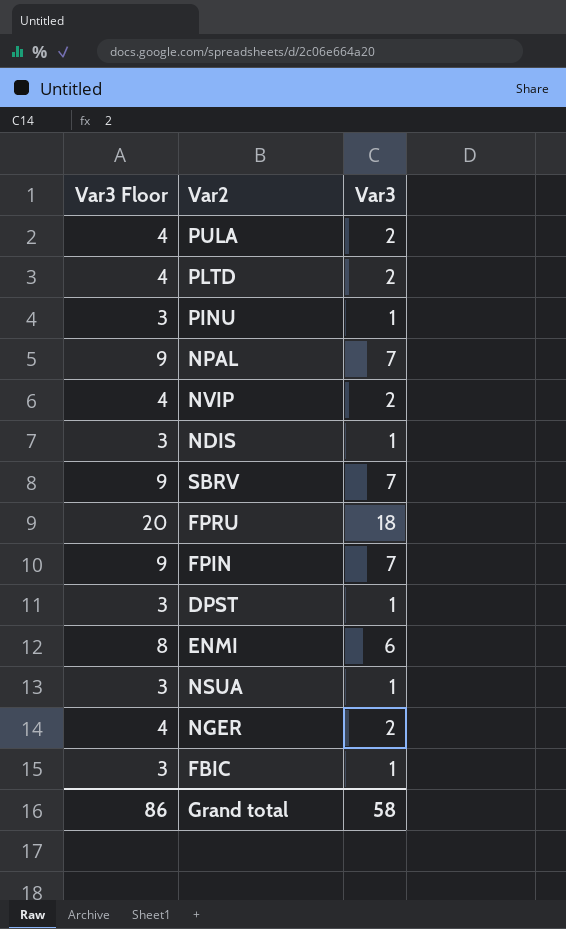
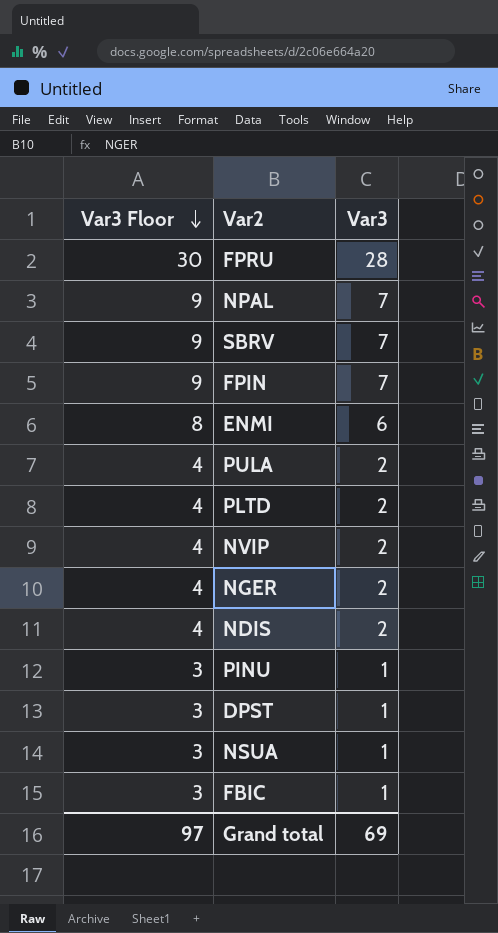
row order: none -> Var3 Floor descending
FPRU | Var3 Floor: 20 -> 30
FPRU | Var3: 18 -> 28
NDIS | Var3 Floor: 3 -> 4
NDIS | Var3: 1 -> 2
Grand total | Var3 Floor: 86 -> 97
Grand total | Var3: 58 -> 69

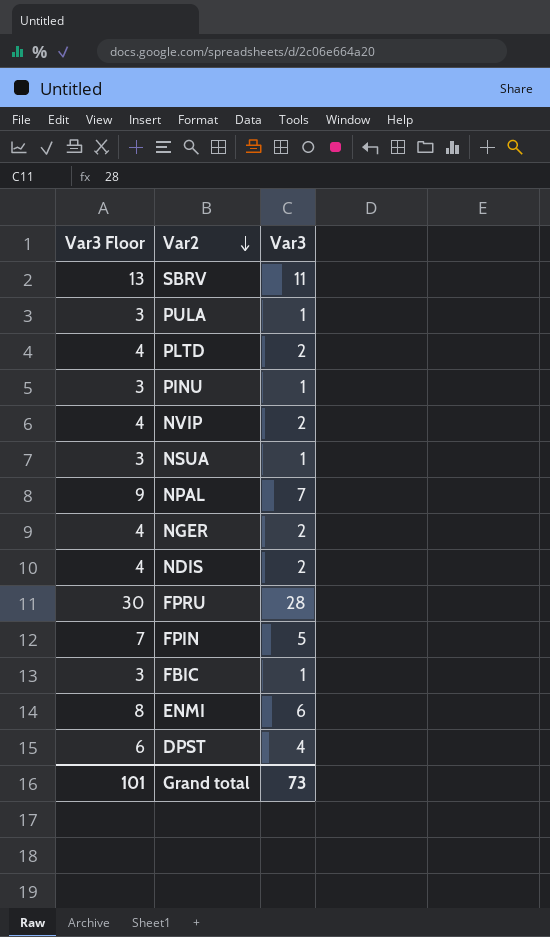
row order: Var3 Floor descending -> Var2 descending
SBRV | Var3 Floor: 9 -> 13
SBRV | Var3: 7 -> 11
PULA | Var3 Floor: 4 -> 3
PULA | Var3: 2 -> 1
FPIN | Var3 Floor: 9 -> 7
FPIN | Var3: 7 -> 5
DPST | Var3 Floor: 3 -> 6
DPST | Var3: 1 -> 4
Grand total | Var3 Floor: 97 -> 101
Grand total | Var3: 69 -> 73

